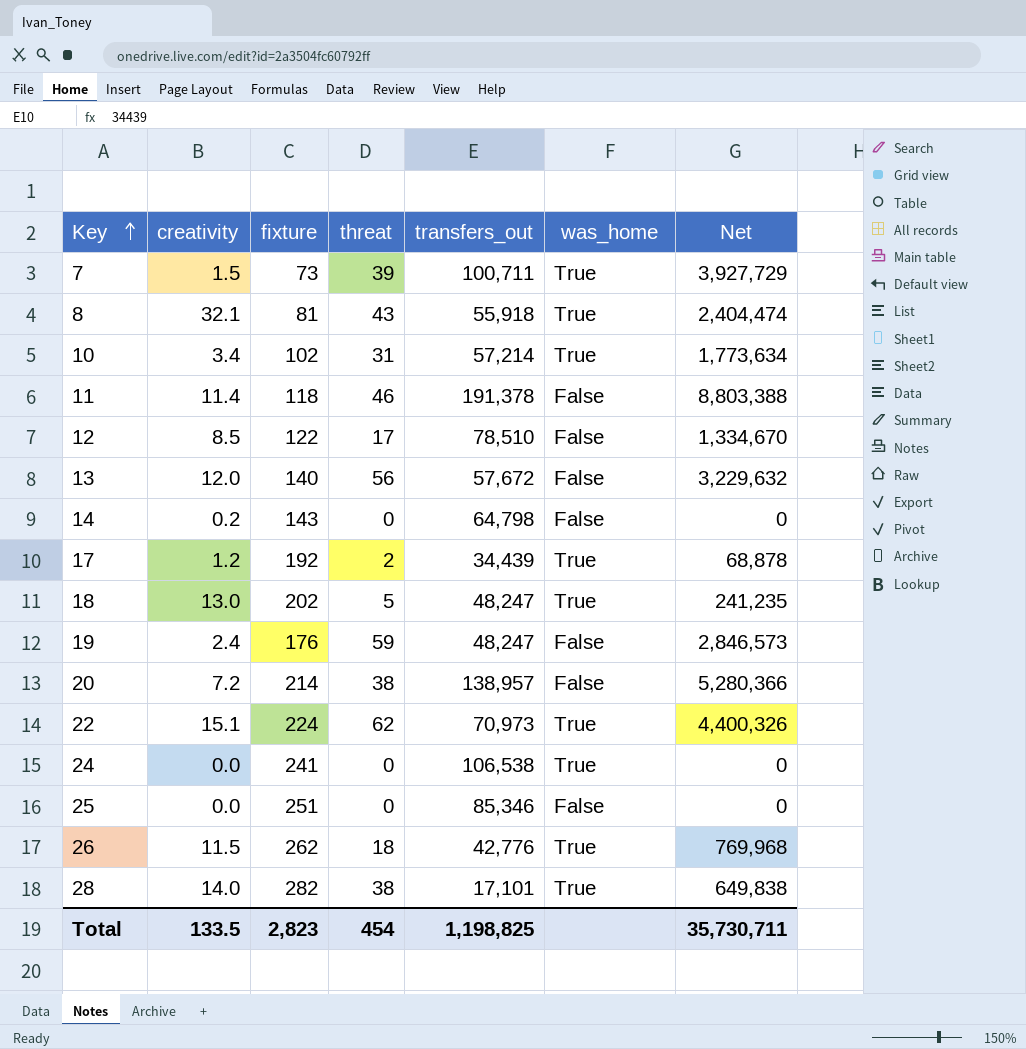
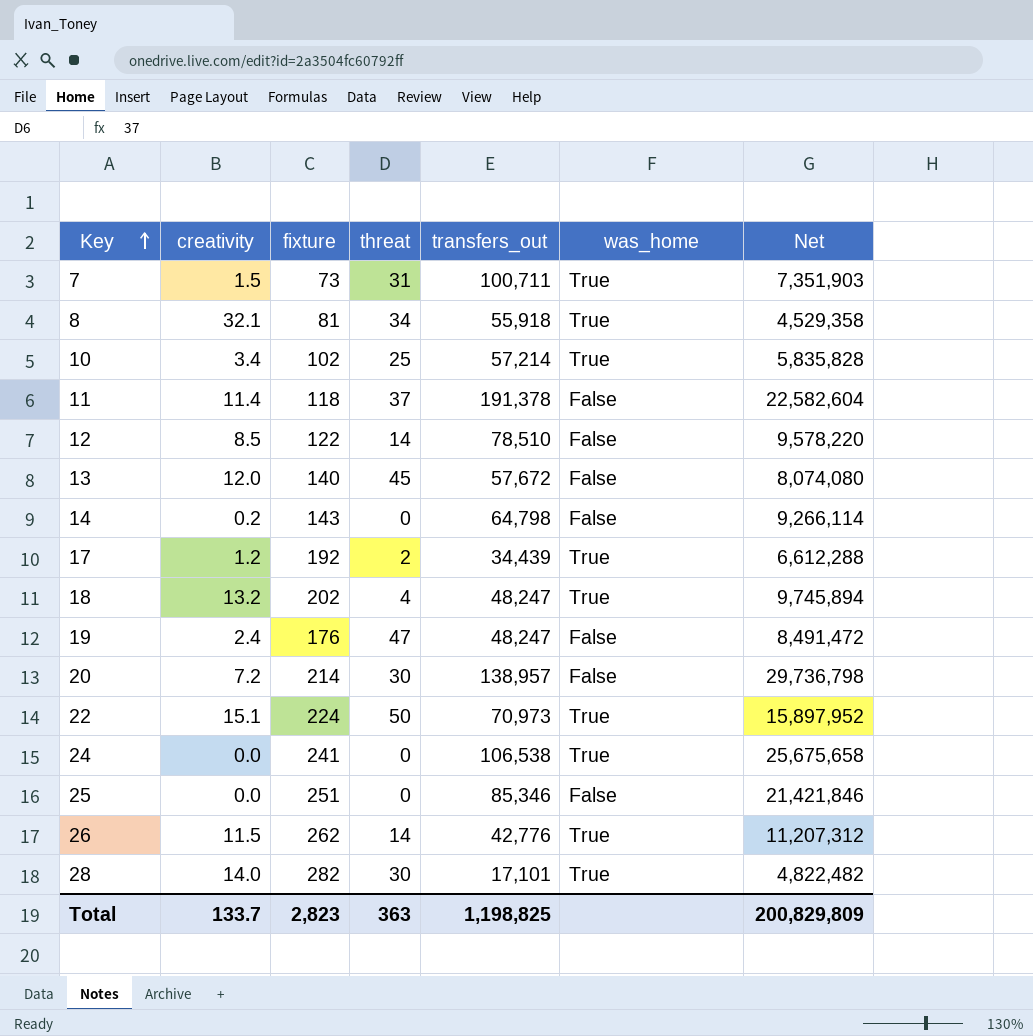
column Net | formula: [threat] * [transfers_out] -> [fixture] * [transfers_out]
7 | threat: 39 -> 31
8 | threat: 43 -> 34
10 | threat: 31 -> 25
11 | threat: 46 -> 37
12 | threat: 17 -> 14
13 | threat: 56 -> 45
18 | creativity: 13.0 -> 13.2
18 | threat: 5 -> 4
19 | threat: 59 -> 47
20 | threat: 38 -> 30
22 | threat: 62 -> 50
26 | threat: 18 -> 14
28 | threat: 38 -> 30
Total | creativity: 133.5 -> 133.7
Total | threat: 454 -> 363
Total | Net: 35,730,711 -> 200,829,809

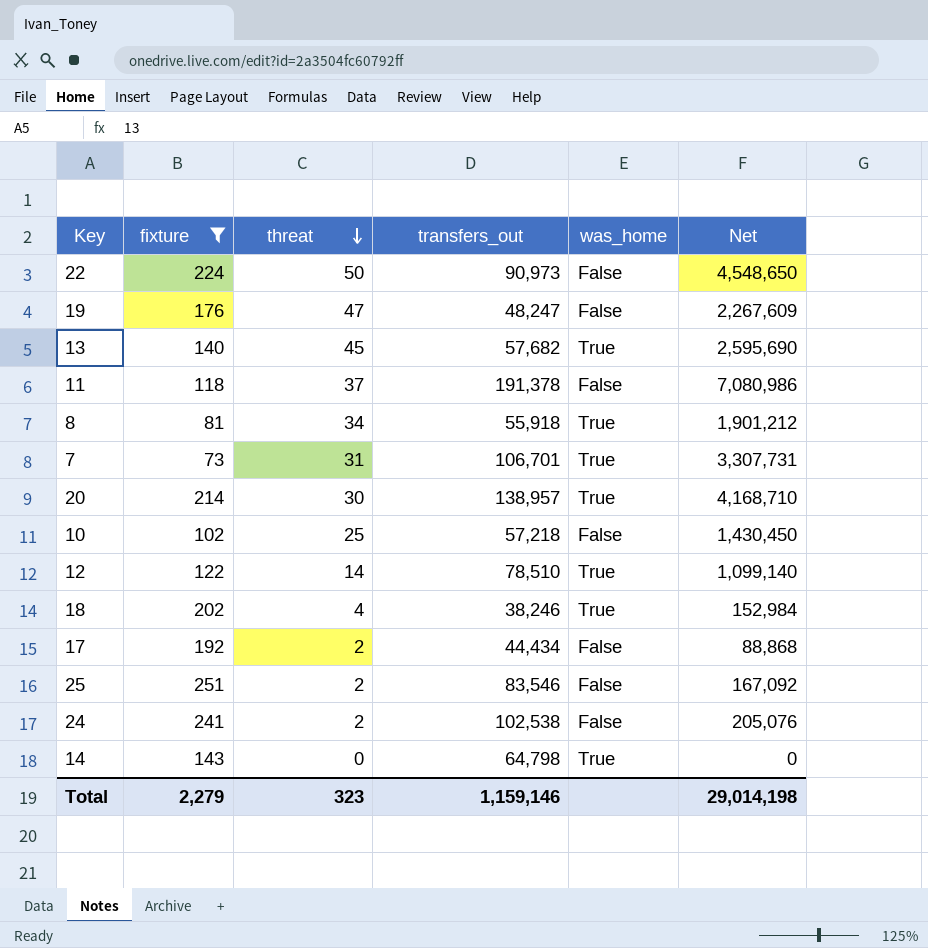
filter: none -> fixture <= 251
row order: Key ascending -> threat descending
column creativity | position: 2 -> none
column Net | formula: [fixture] * [transfers_out] -> [threat] * [transfers_out]
22 | transfers_out: 70,973 -> 90,973
22 | was_home: True -> False
13 | transfers_out: 57,672 -> 57,682
13 | was_home: False -> True
7 | transfers_out: 100,711 -> 106,701
20 | was_home: False -> True
10 | transfers_out: 57,214 -> 57,218
10 | was_home: True -> False
12 | was_home: False -> True
18 | transfers_out: 48,247 -> 38,246
17 | transfers_out: 34,439 -> 44,434
17 | was_home: True -> False
25 | threat: 0 -> 2
25 | transfers_out: 85,346 -> 83,546
24 | threat: 0 -> 2
24 | transfers_out: 106,538 -> 102,538
24 | was_home: True -> False
14 | was_home: False -> True
Total | fixture: 2,823 -> 2,279
Total | threat: 363 -> 323
Total | transfers_out: 1,198,825 -> 1,159,146
Total | Net: 200,829,809 -> 29,014,198

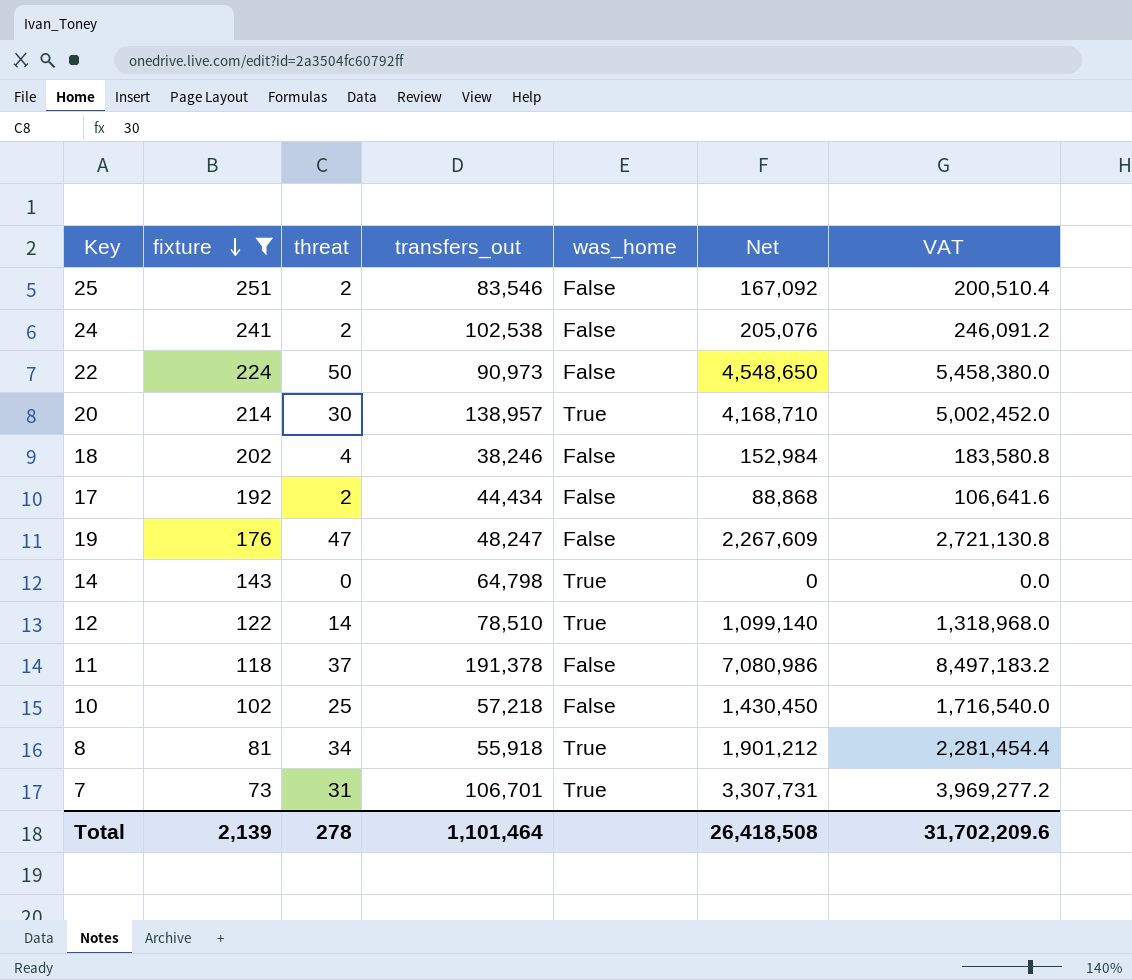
row order: threat descending -> fixture descending
column VAT | formula: none -> [Net] * 1.2
row 13: 140 | 45 | 57,682 | True | 2,595,690 -> none
18 | was_home: True -> False
Total | fixture: 2,279 -> 2,139
Total | threat: 323 -> 278
Total | transfers_out: 1,159,146 -> 1,101,464
Total | Net: 29,014,198 -> 26,418,508

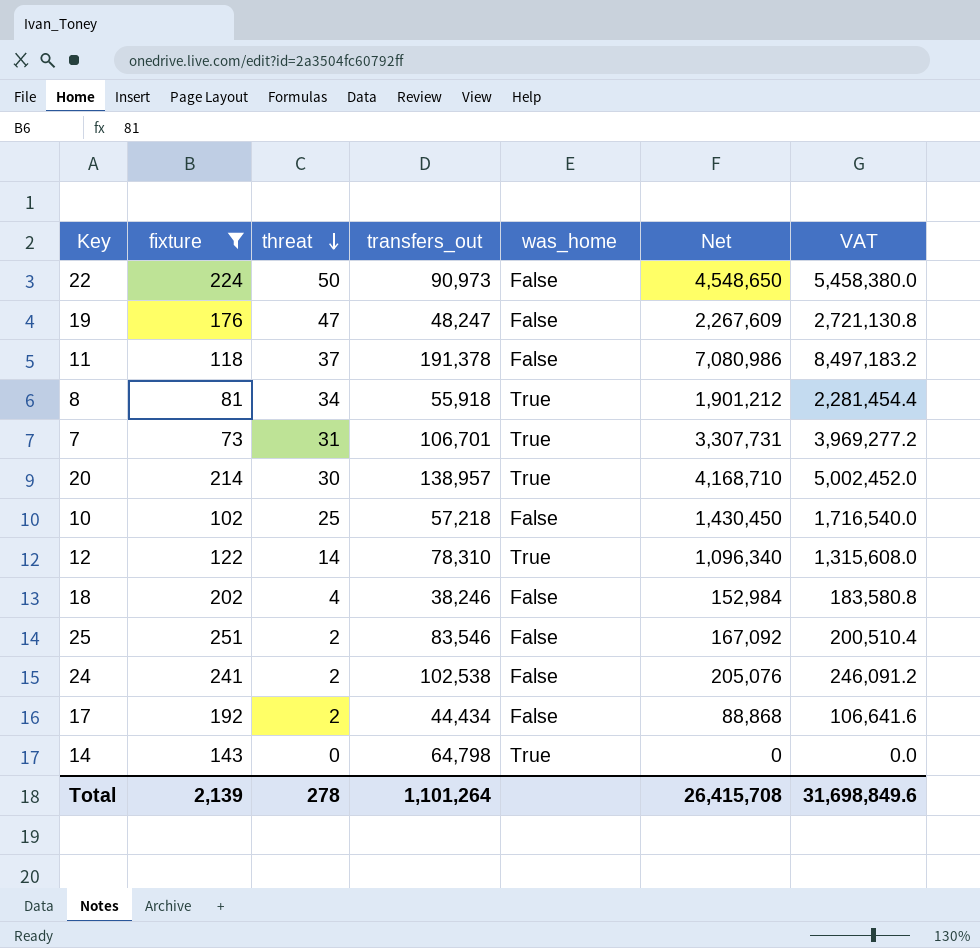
row order: fixture descending -> threat descending
12 | transfers_out: 78,510 -> 78,310
12 | Net: 1,099,140 -> 1,096,340
12 | VAT: 1,318,968.0 -> 1,315,608.0
Total | transfers_out: 1,101,464 -> 1,101,264
Total | Net: 26,418,508 -> 26,415,708
Total | VAT: 31,702,209.6 -> 31,698,849.6

